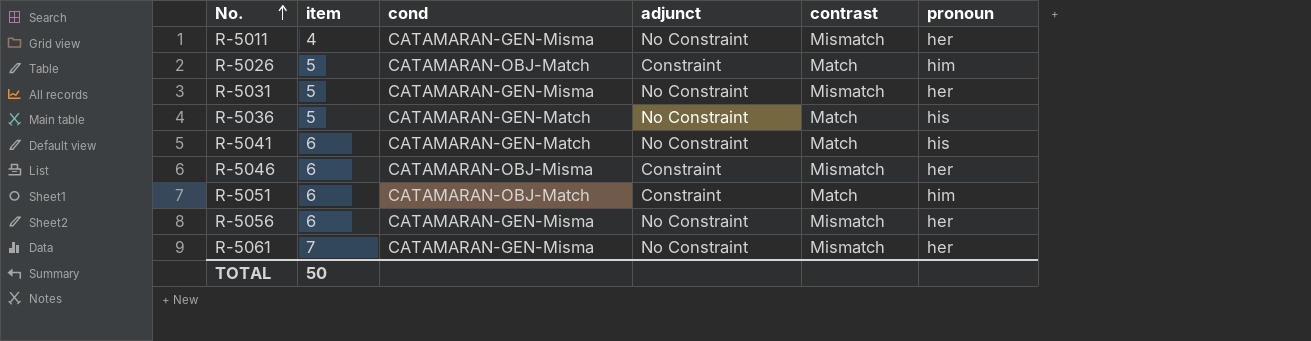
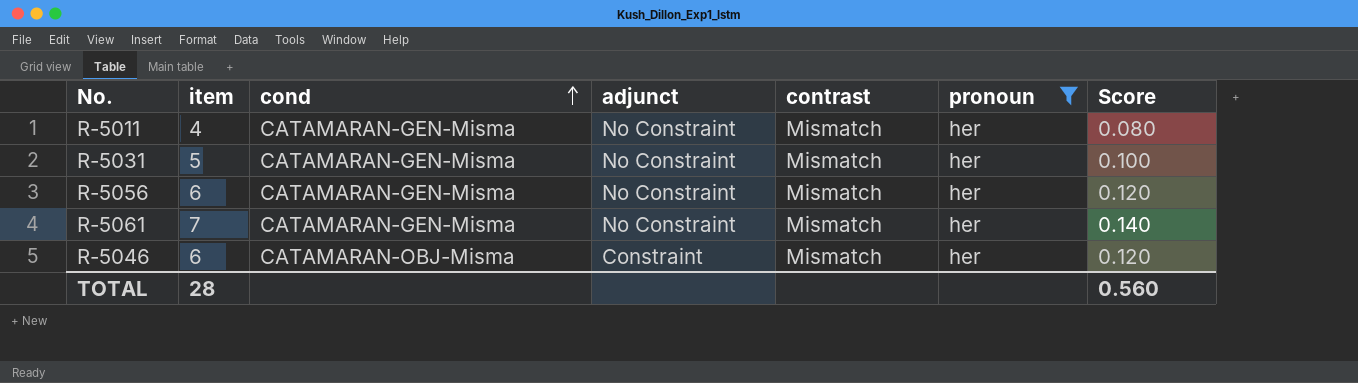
filter: none -> pronoun = her
row order: No. ascending -> cond ascending
column Score | formula: none -> [item] * 0.02
TOTAL | item: 50 -> 28

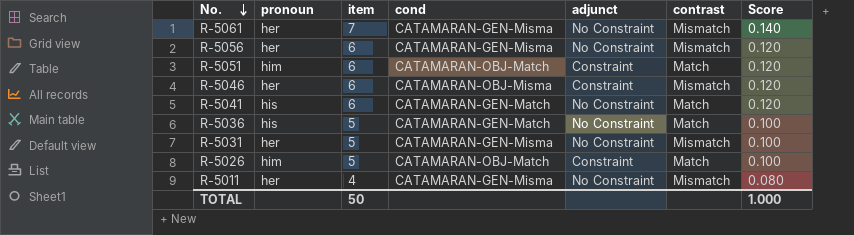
filter: pronoun = her -> none
row order: cond ascending -> No. descending
column pronoun | position: 6 -> 2
TOTAL | item: 28 -> 50
TOTAL | Score: 0.560 -> 1.000

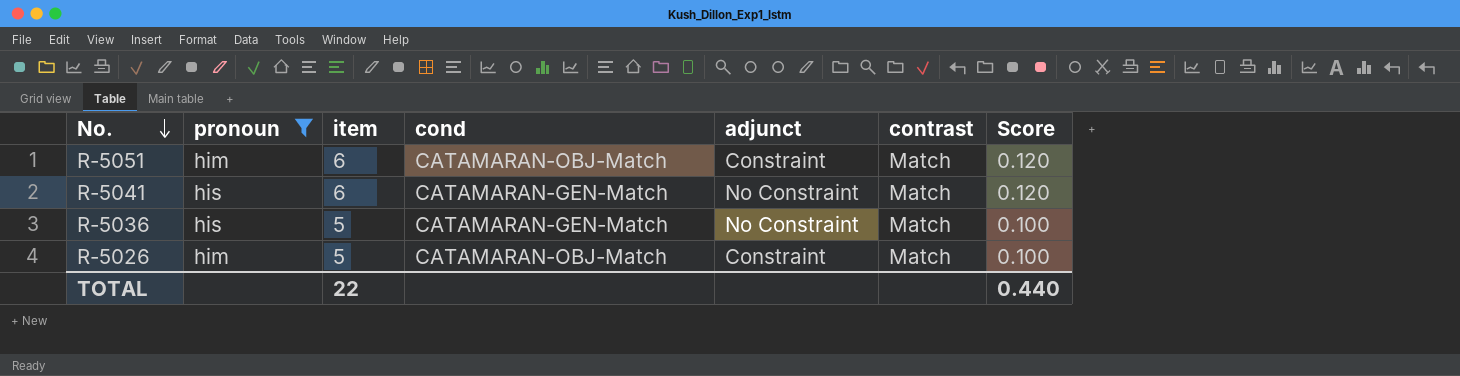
filter: none -> pronoun != her
TOTAL | item: 50 -> 22
TOTAL | Score: 1.000 -> 0.440

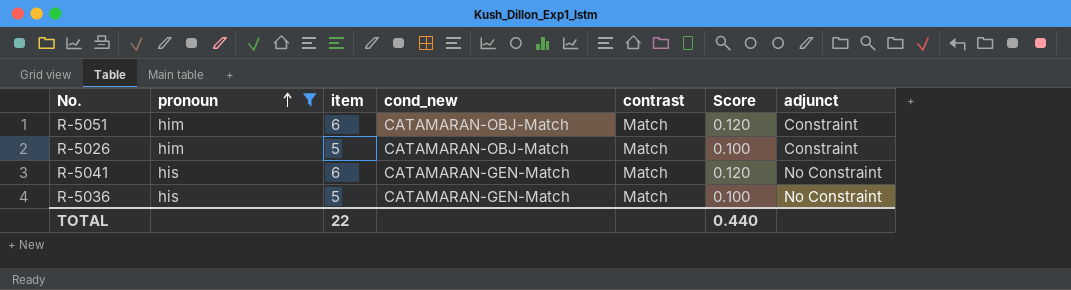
row order: No. descending -> pronoun ascending
column name: cond -> cond_new
column adjunct | position: 5 -> 7

